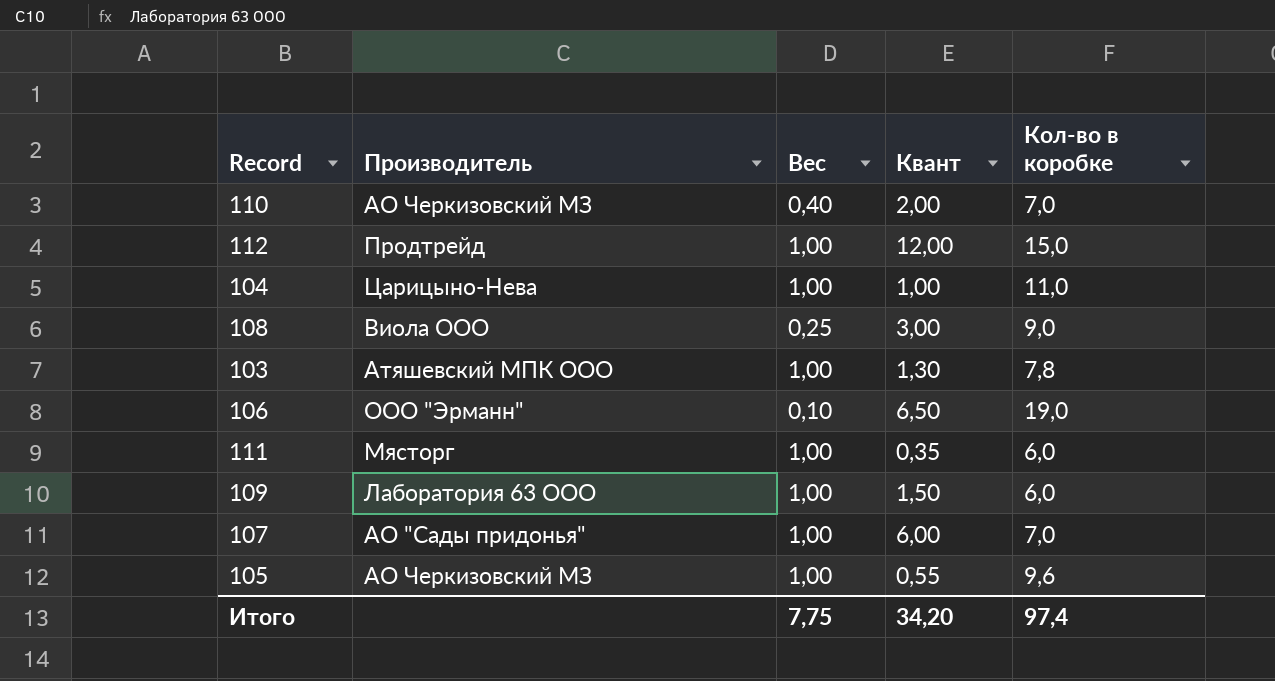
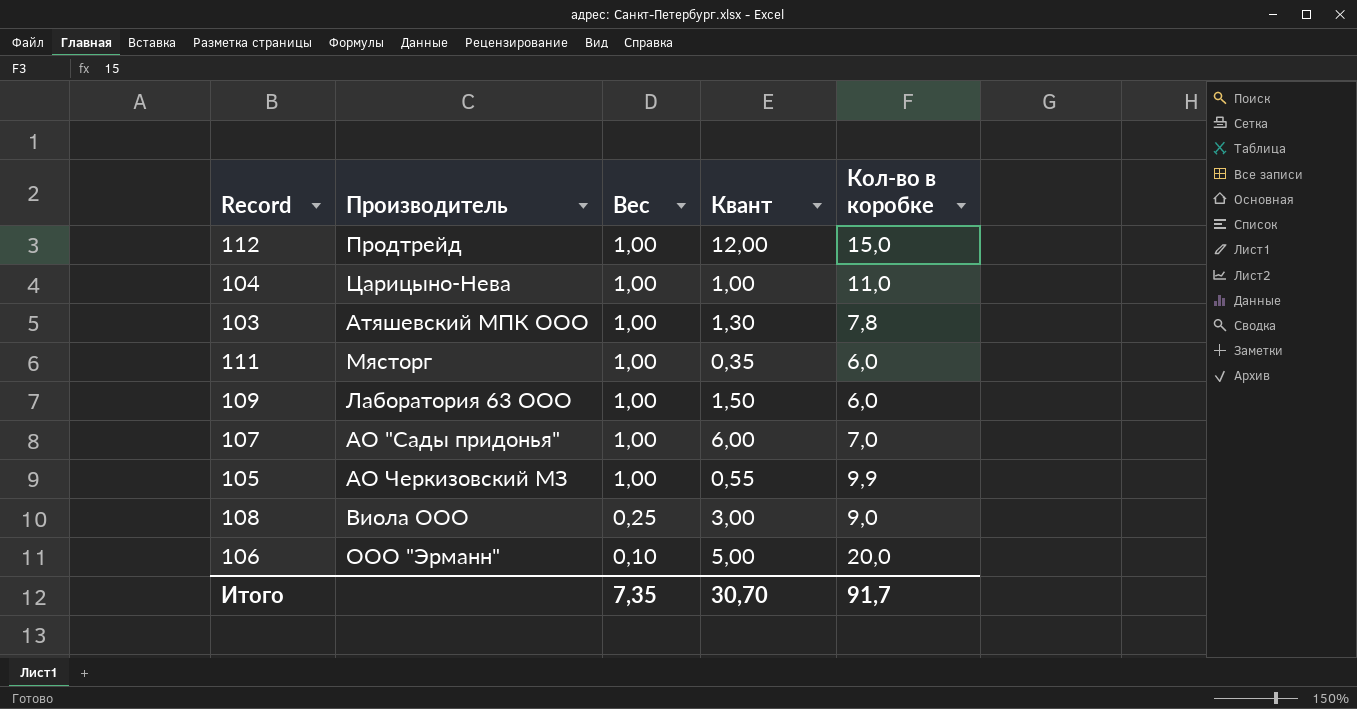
row order: none -> Вес descending
row 110: АО Черкизовский МЗ | 0,40 | 2,00 | 7,0 -> none
105 | Кол-во в коробке: 9,6 -> 9,9
106 | Квант: 6,50 -> 5,00
106 | Кол-во в коробке: 19,0 -> 20,0
Итого | Вес: 7,75 -> 7,35
Итого | Квант: 34,20 -> 30,70
Итого | Кол-во в коробке: 97,4 -> 91,7

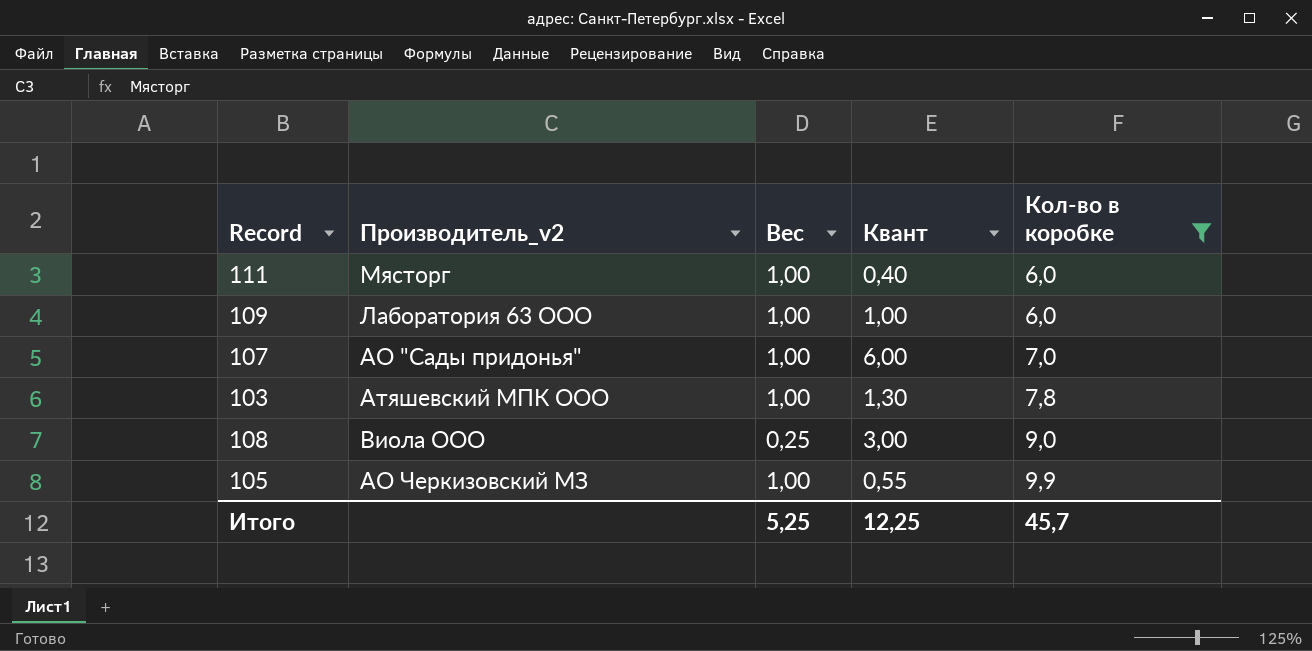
filter: none -> Кол-во в коробке <= 9,9
row order: Вес descending -> Кол-во в коробке ascending
column name: Производитель -> Производитель_v2
111 | Квант: 0,35 -> 0,40
109 | Квант: 1,50 -> 1,00
Итого | Вес: 7,35 -> 5,25
Итого | Квант: 30,70 -> 12,25
Итого | Кол-во в коробке: 91,7 -> 45,7

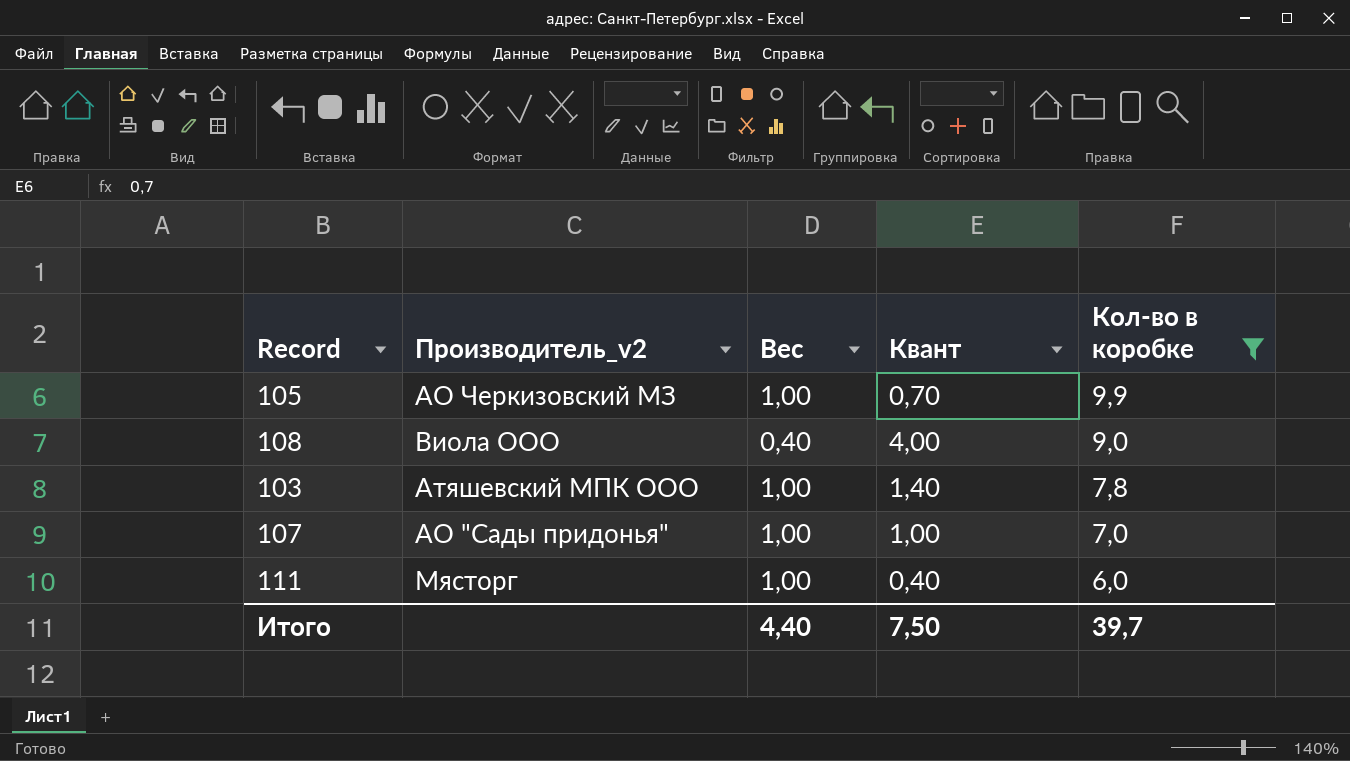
row order: Кол-во в коробке ascending -> Кол-во в коробке descending
row 109: Лаборатория 63 ООО | 1,00 | 1,00 | 6,0 -> none
105 | Квант: 0,55 -> 0,70
108 | Вес: 0,25 -> 0,40
108 | Квант: 3,00 -> 4,00
103 | Квант: 1,30 -> 1,40
107 | Квант: 6,00 -> 1,00
Итого | Вес: 5,25 -> 4,40
Итого | Квант: 12,25 -> 7,50
Итого | Кол-во в коробке: 45,7 -> 39,7

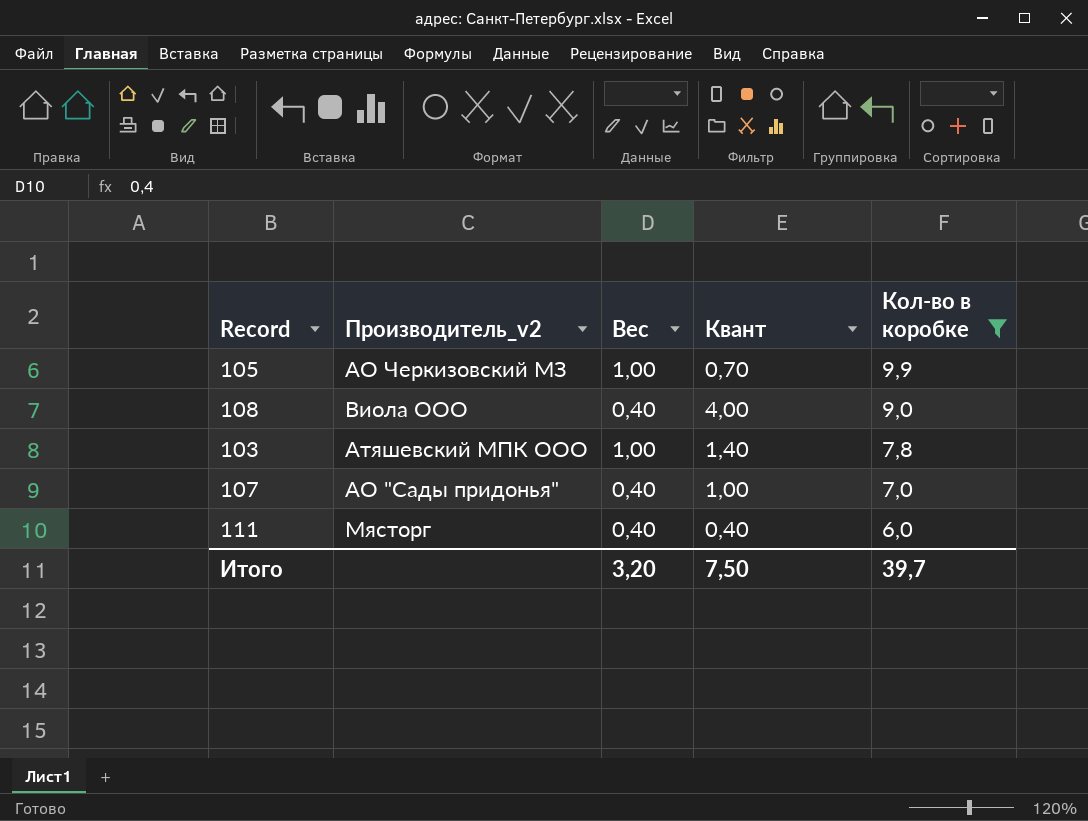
107 | Вес: 1,00 -> 0,40
111 | Вес: 1,00 -> 0,40
Итого | Вес: 4,40 -> 3,20

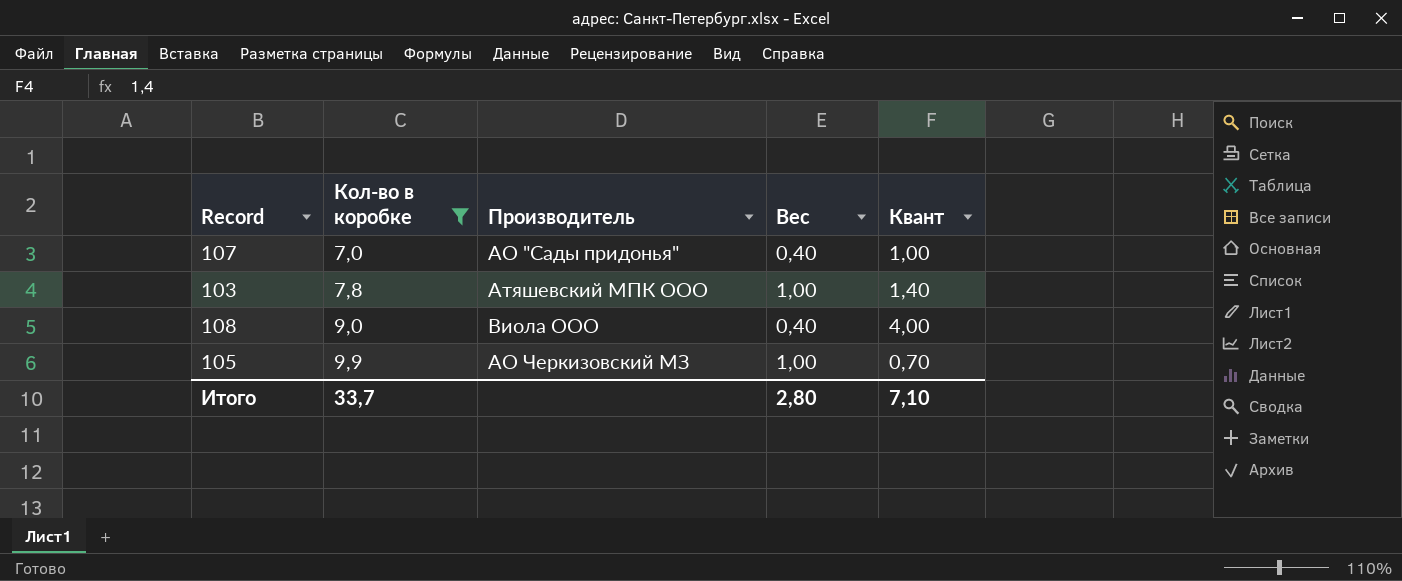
row order: Кол-во в коробке descending -> Кол-во в коробке ascending
column Кол-во в коробке | position: 5 -> 2
column name: Производитель_v2 -> Производитель
row 111: Мясторг | 0,40 | 0,40 | 6,0 -> none
Итого | Кол-во в коробке: 39,7 -> 33,7
Итого | Вес: 3,20 -> 2,80
Итого | Квант: 7,50 -> 7,10

